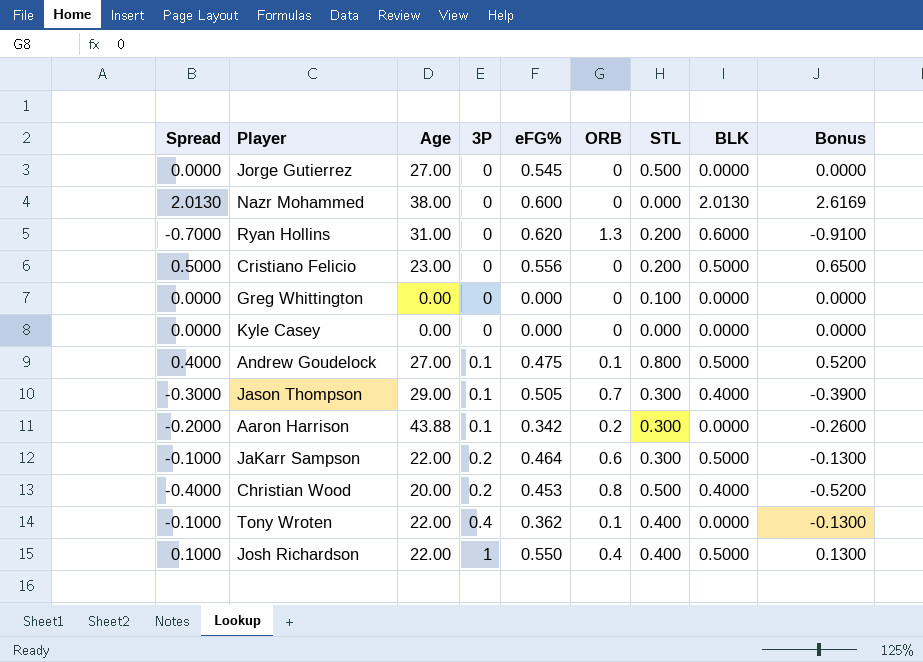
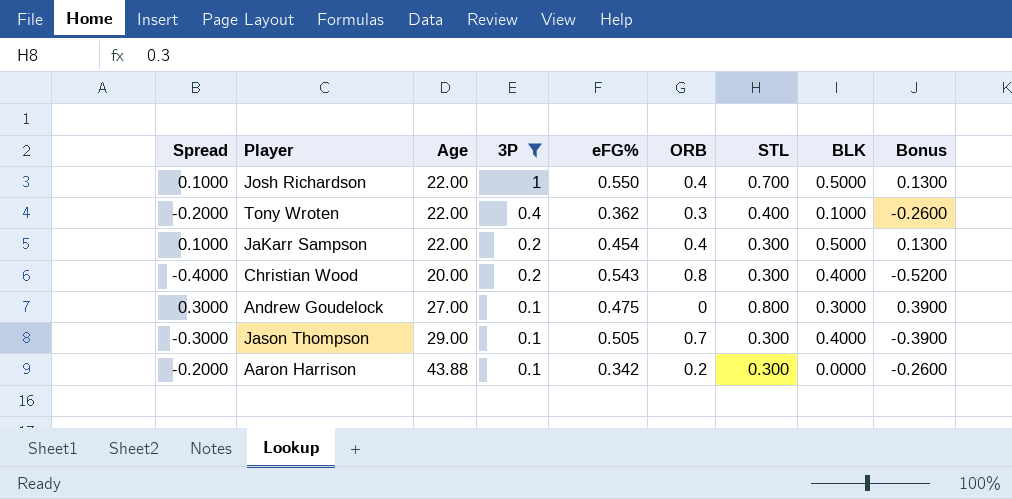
filter: none -> 3P != 0
row order: 3P ascending -> 3P descending
Josh Richardson | STL: 0.400 -> 0.700
Tony Wroten | Spread: -0.1000 -> -0.2000
Tony Wroten | ORB: 0.1 -> 0.3
Tony Wroten | BLK: 0.0000 -> 0.1000
Tony Wroten | Bonus: -0.1300 -> -0.2600
JaKarr Sampson | Spread: -0.1000 -> 0.1000
JaKarr Sampson | eFG%: 0.464 -> 0.454
JaKarr Sampson | ORB: 0.6 -> 0.4
JaKarr Sampson | Bonus: -0.1300 -> 0.1300
Christian Wood | eFG%: 0.453 -> 0.543
Christian Wood | STL: 0.500 -> 0.300
Andrew Goudelock | Spread: 0.4000 -> 0.3000
Andrew Goudelock | ORB: 0.1 -> 0
Andrew Goudelock | BLK: 0.5000 -> 0.3000
Andrew Goudelock | Bonus: 0.5200 -> 0.3900

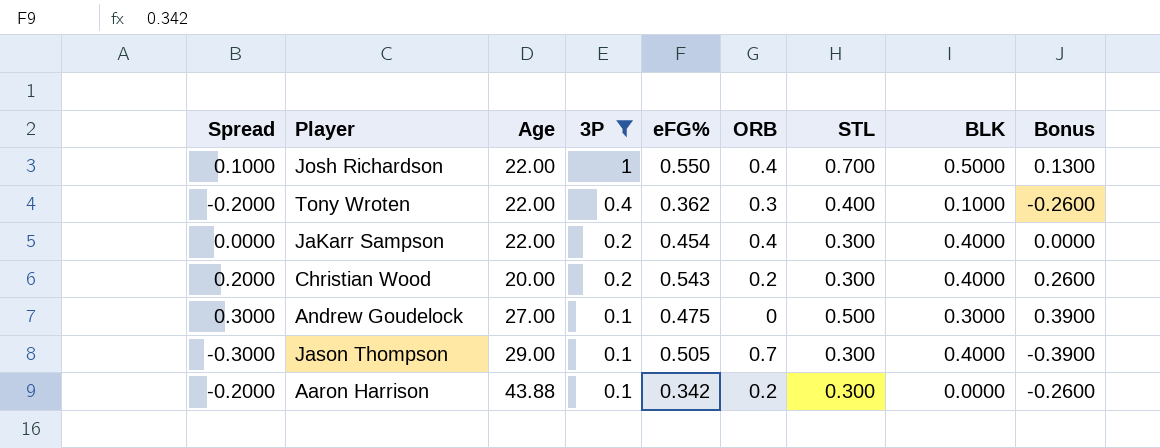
JaKarr Sampson | Spread: 0.1000 -> 0.0000
JaKarr Sampson | BLK: 0.5000 -> 0.4000
JaKarr Sampson | Bonus: 0.1300 -> 0.0000
Christian Wood | Spread: -0.4000 -> 0.2000
Christian Wood | ORB: 0.8 -> 0.2
Christian Wood | Bonus: -0.5200 -> 0.2600
Andrew Goudelock | STL: 0.800 -> 0.500

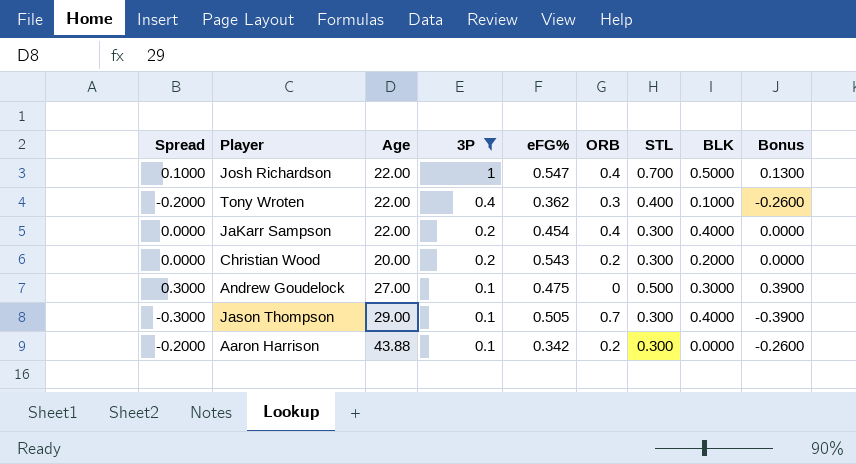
Josh Richardson | eFG%: 0.550 -> 0.547
Christian Wood | Spread: 0.2000 -> 0.0000
Christian Wood | BLK: 0.4000 -> 0.2000
Christian Wood | Bonus: 0.2600 -> 0.0000

